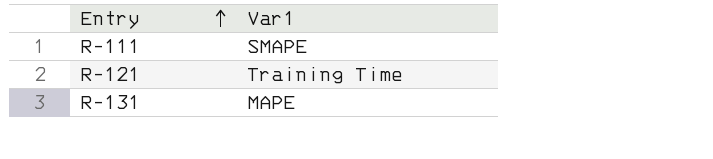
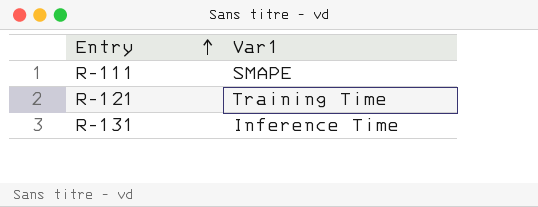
R-131 | Var1: MAPE -> Inference Time

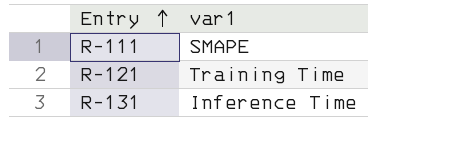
column name: Var1 -> var1

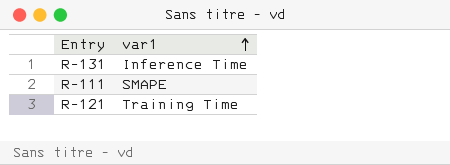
row order: Entry ascending -> var1 ascending

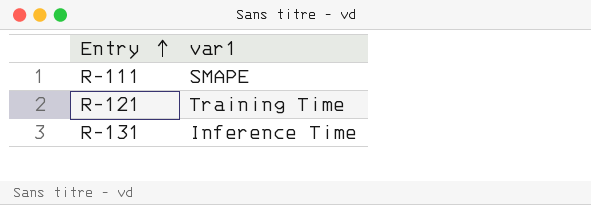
row order: var1 ascending -> Entry ascending

